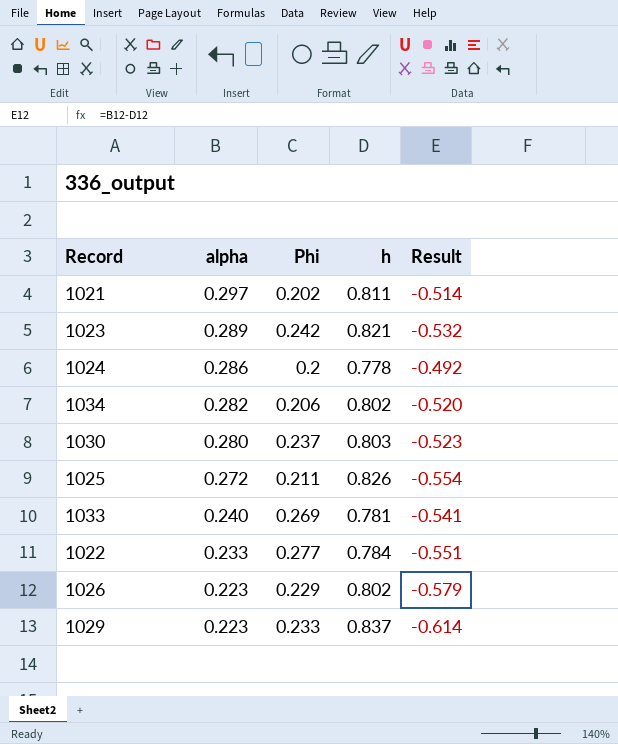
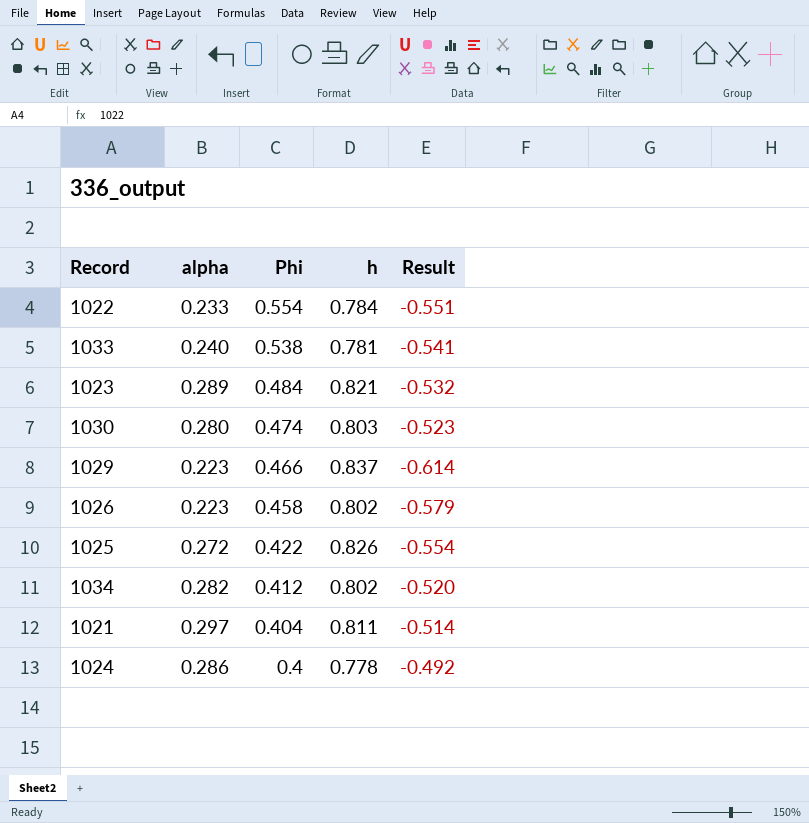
row order: alpha descending -> Phi descending
1022 | Phi: 0.277 -> 0.554
1033 | Phi: 0.269 -> 0.538
1023 | Phi: 0.242 -> 0.484
1030 | Phi: 0.237 -> 0.474
1029 | Phi: 0.233 -> 0.466
1026 | Phi: 0.229 -> 0.458
1025 | Phi: 0.211 -> 0.422
1034 | Phi: 0.206 -> 0.412
1021 | Phi: 0.202 -> 0.404
1024 | Phi: 0.2 -> 0.4

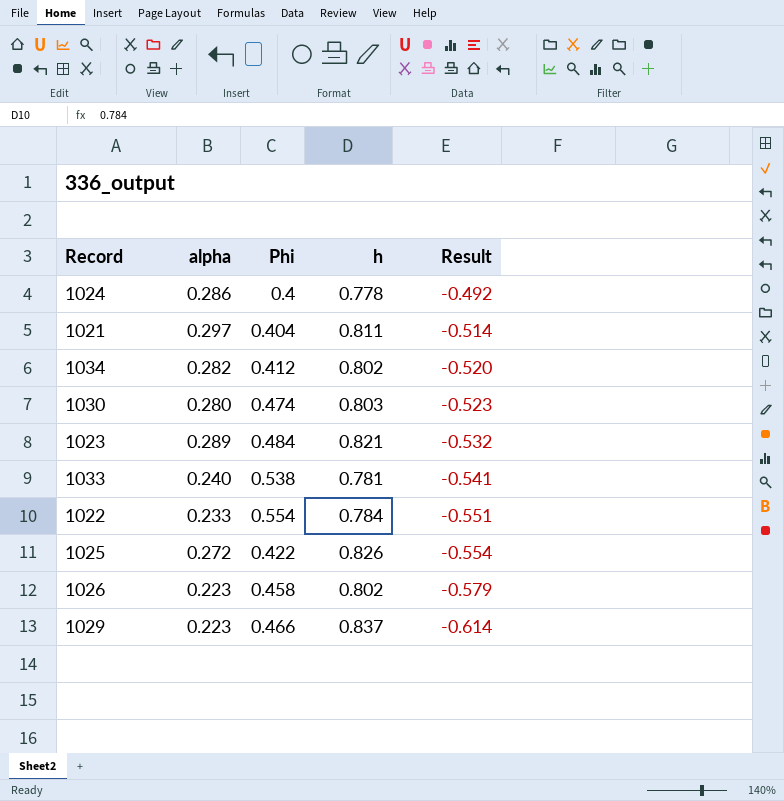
row order: Phi descending -> Result descending

